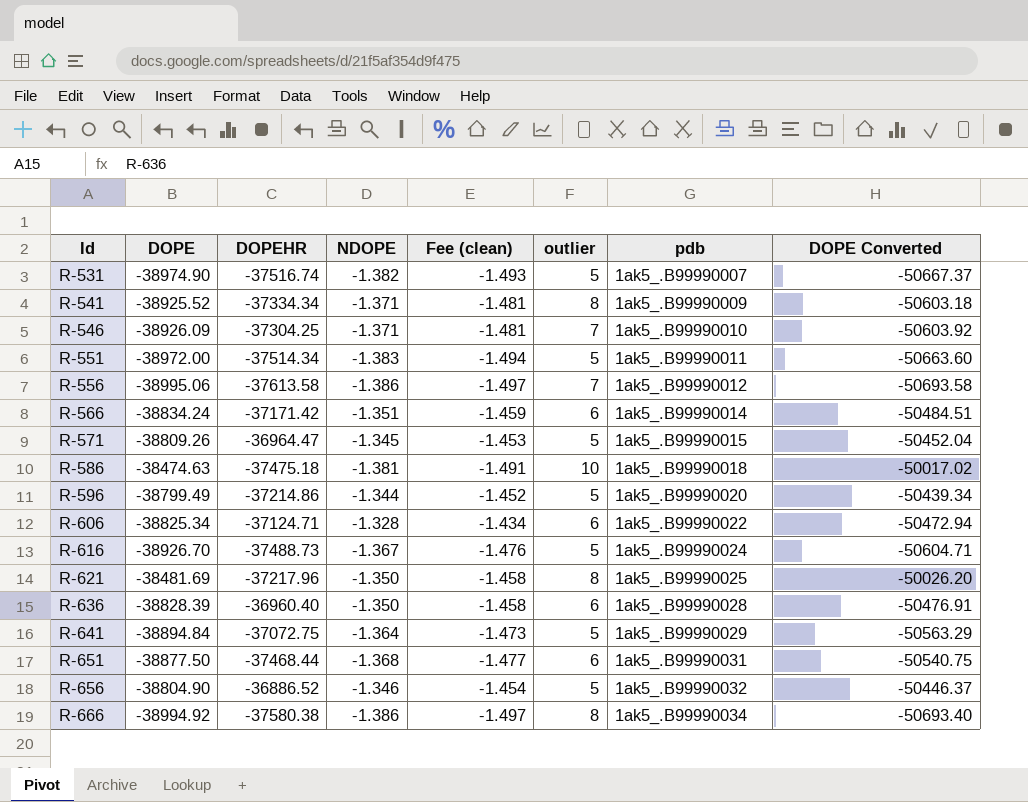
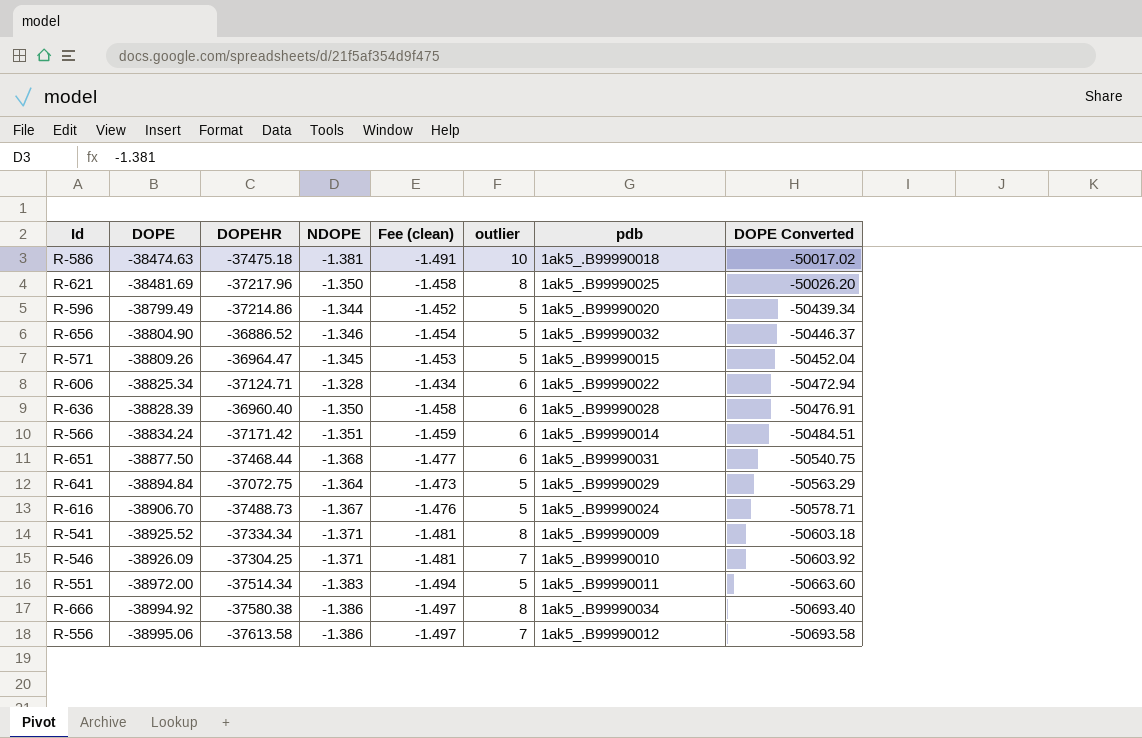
row order: Id ascending -> DOPE descending
row R-531: -38974.90 | -37516.74 | -1.382 | -1.493 | 5 | 1ak5_.B99990007 | -50667.37 -> none
R-616 | DOPE: -38926.70 -> -38906.70
R-616 | DOPE Converted: -50604.71 -> -50578.71

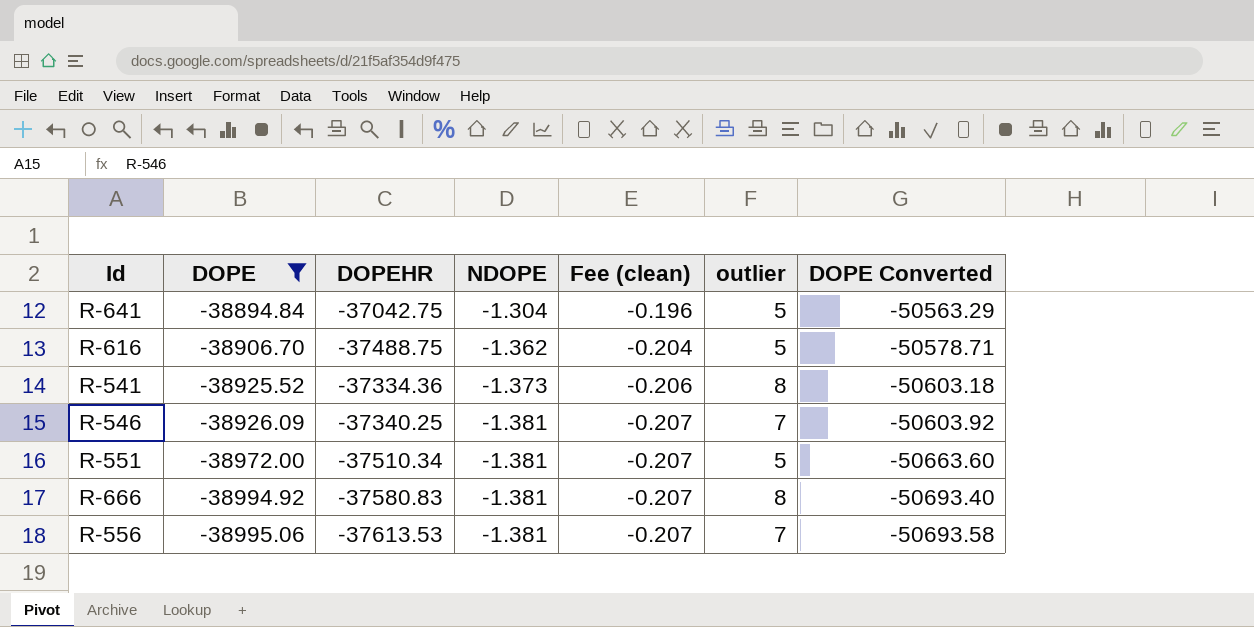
filter: none -> DOPE <= -38894.84
column pdb | position: 7 -> none
column Fee (clean) | formula: [NDOPE] * 1.08 -> [NDOPE] * 0.15
R-641 | DOPEHR: -37072.75 -> -37042.75
R-641 | NDOPE: -1.364 -> -1.304
R-616 | DOPEHR: -37488.73 -> -37488.75
R-616 | NDOPE: -1.367 -> -1.362
R-541 | DOPEHR: -37334.34 -> -37334.36
R-541 | NDOPE: -1.371 -> -1.373
R-546 | DOPEHR: -37304.25 -> -37340.25
R-546 | NDOPE: -1.371 -> -1.381
R-551 | DOPEHR: -37514.34 -> -37510.34
R-551 | NDOPE: -1.383 -> -1.381
R-666 | DOPEHR: -37580.38 -> -37580.83
R-666 | NDOPE: -1.386 -> -1.381
R-556 | DOPEHR: -37613.58 -> -37613.53
R-556 | NDOPE: -1.386 -> -1.381

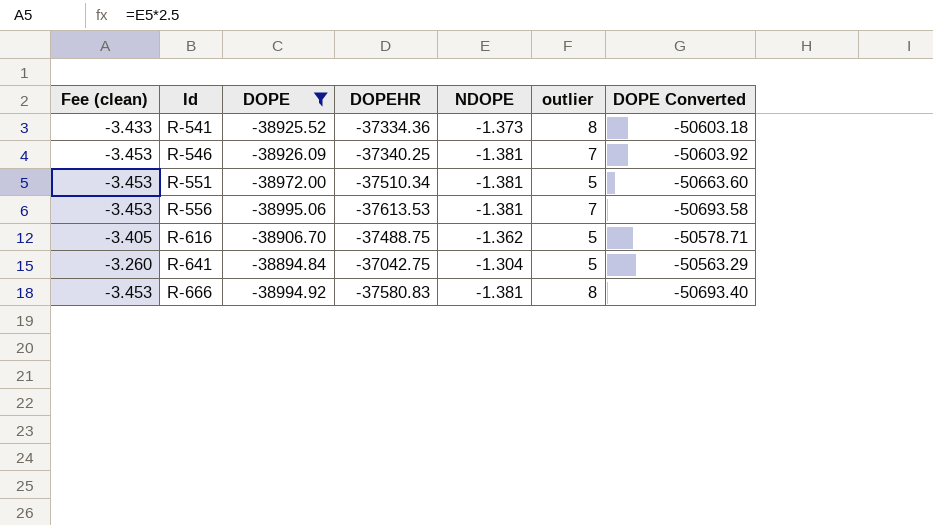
row order: DOPE descending -> Id ascending
column Fee (clean) | formula: [NDOPE] * 0.15 -> [NDOPE] * 2.5
column Fee (clean) | position: 5 -> 1

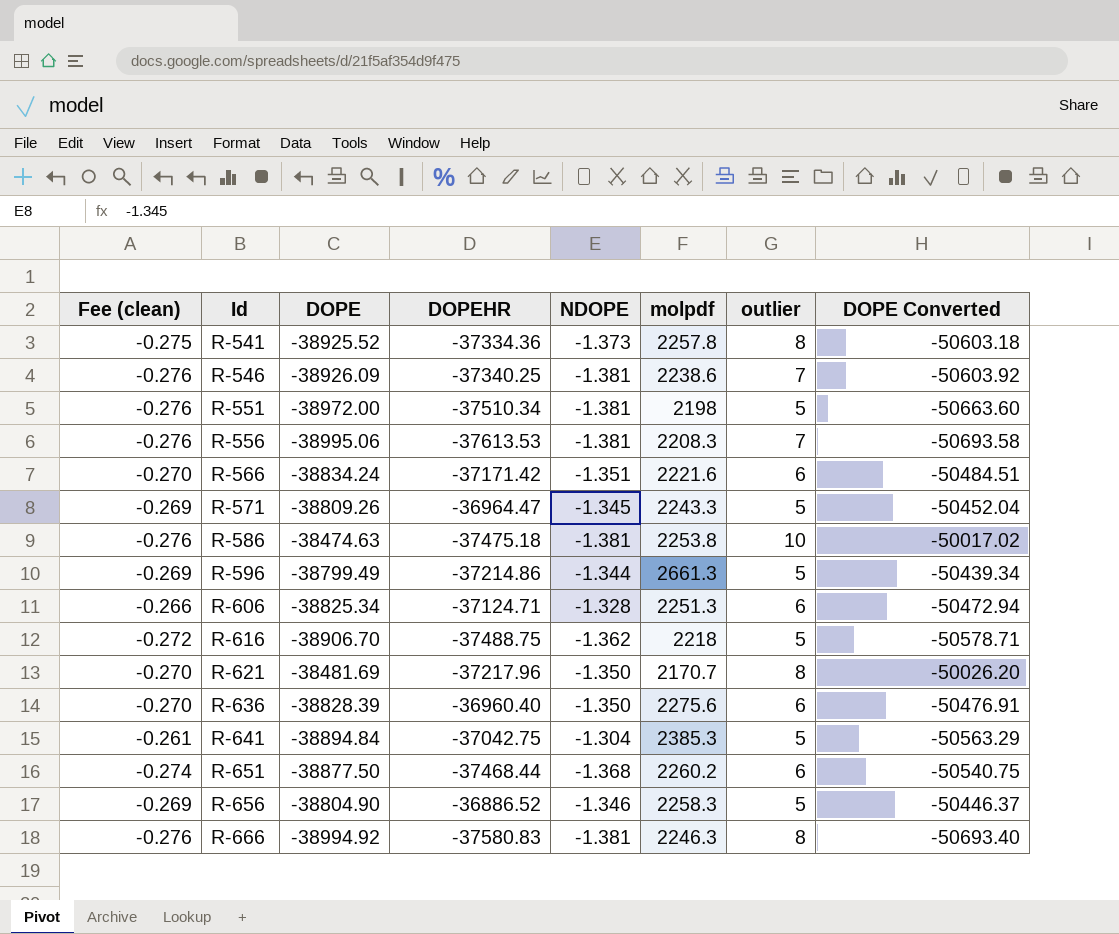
filter: DOPE <= -38894.84 -> none
column Fee (clean) | formula: [NDOPE] * 2.5 -> [NDOPE] * 0.2
column molpdf | position: none -> 6

